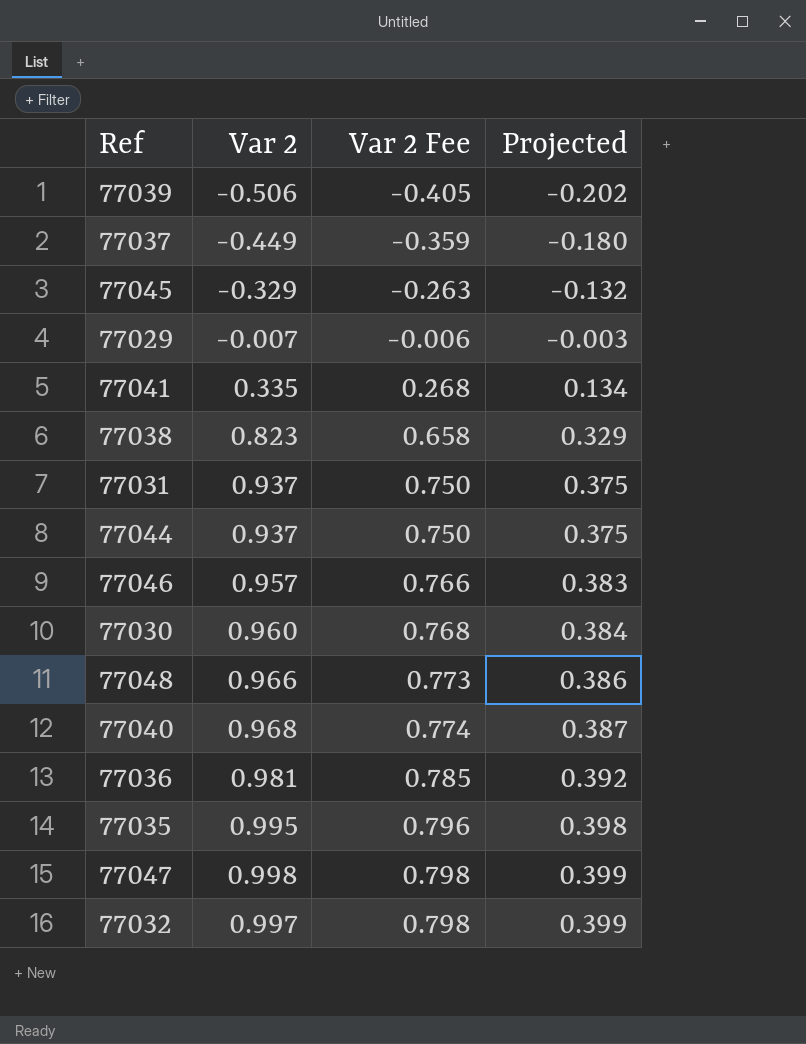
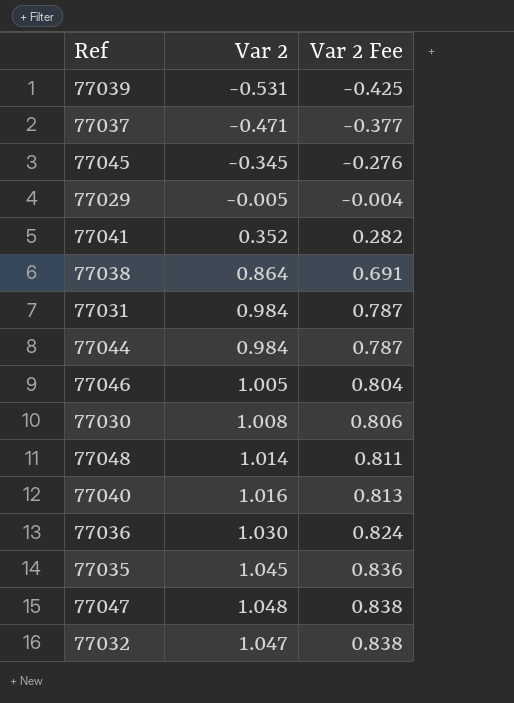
column Projected | formula: [Var 2] * 0.4 -> none
77039 | Var 2: -0.506 -> -0.531
77039 | Var 2 Fee: -0.405 -> -0.425
77037 | Var 2: -0.449 -> -0.471
77037 | Var 2 Fee: -0.359 -> -0.377
77045 | Var 2: -0.329 -> -0.345
77045 | Var 2 Fee: -0.263 -> -0.276
77029 | Var 2: -0.007 -> -0.005
77029 | Var 2 Fee: -0.006 -> -0.004
77041 | Var 2: 0.335 -> 0.352
77041 | Var 2 Fee: 0.268 -> 0.282
77038 | Var 2: 0.823 -> 0.864
77038 | Var 2 Fee: 0.658 -> 0.691
77031 | Var 2: 0.937 -> 0.984
77031 | Var 2 Fee: 0.750 -> 0.787
77044 | Var 2: 0.937 -> 0.984
77044 | Var 2 Fee: 0.750 -> 0.787
77046 | Var 2: 0.957 -> 1.005
77046 | Var 2 Fee: 0.766 -> 0.804
77030 | Var 2: 0.960 -> 1.008
77030 | Var 2 Fee: 0.768 -> 0.806
77048 | Var 2: 0.966 -> 1.014
77048 | Var 2 Fee: 0.773 -> 0.811
77040 | Var 2: 0.968 -> 1.016
77040 | Var 2 Fee: 0.774 -> 0.813
77036 | Var 2: 0.981 -> 1.030
77036 | Var 2 Fee: 0.785 -> 0.824
77035 | Var 2: 0.995 -> 1.045
77035 | Var 2 Fee: 0.796 -> 0.836
77047 | Var 2: 0.998 -> 1.048
77047 | Var 2 Fee: 0.798 -> 0.838
77032 | Var 2: 0.997 -> 1.047
77032 | Var 2 Fee: 0.798 -> 0.838

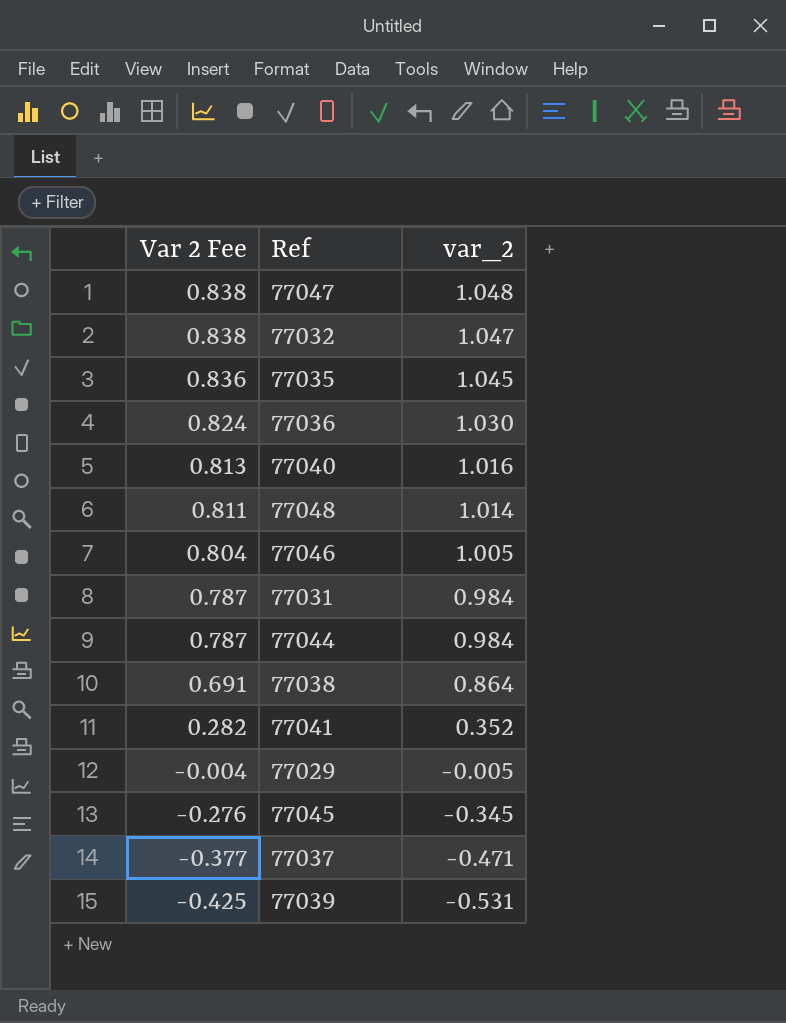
row order: Var 2 Fee ascending -> Var 2 Fee descending
column Var 2 Fee | position: 3 -> 1
column name: Var 2 -> var_2
row 77030: 1.008 | 0.806 -> none

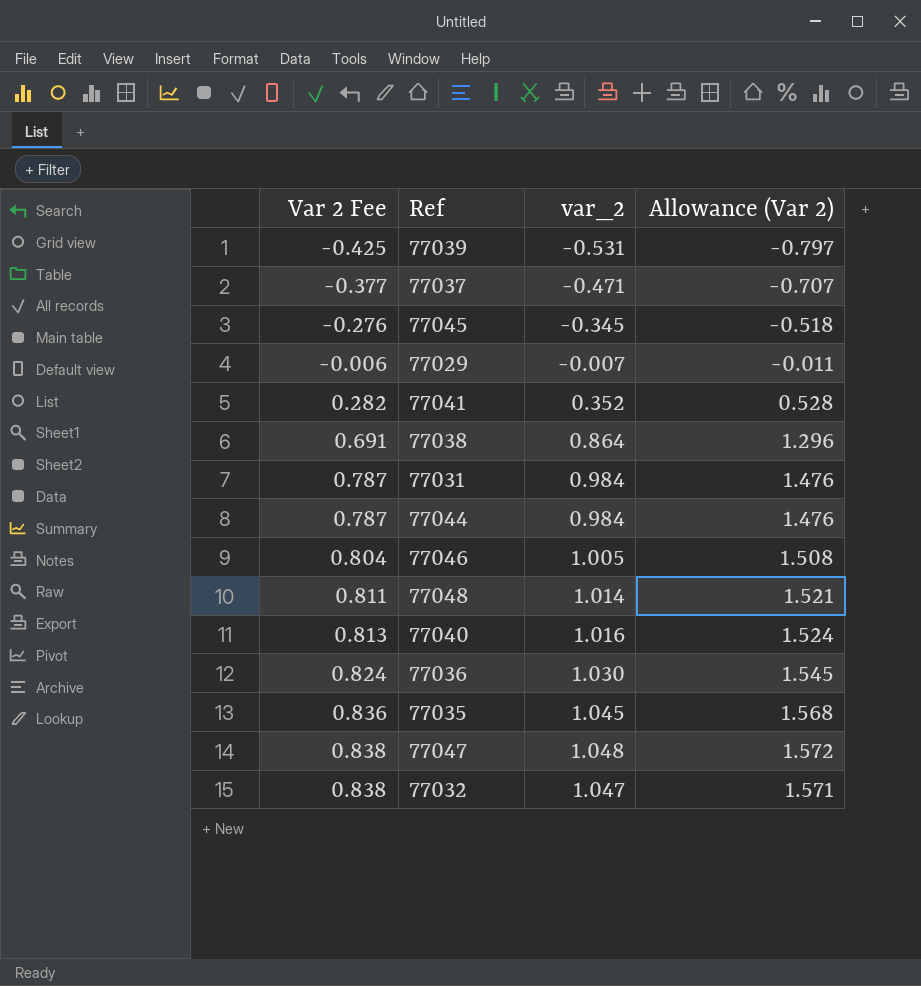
row order: Var 2 Fee descending -> Var 2 Fee ascending
column Allowance (Var 2) | formula: none -> [var_2] * 1.5
77029 | Var 2 Fee: -0.004 -> -0.006
77029 | var_2: -0.005 -> -0.007

